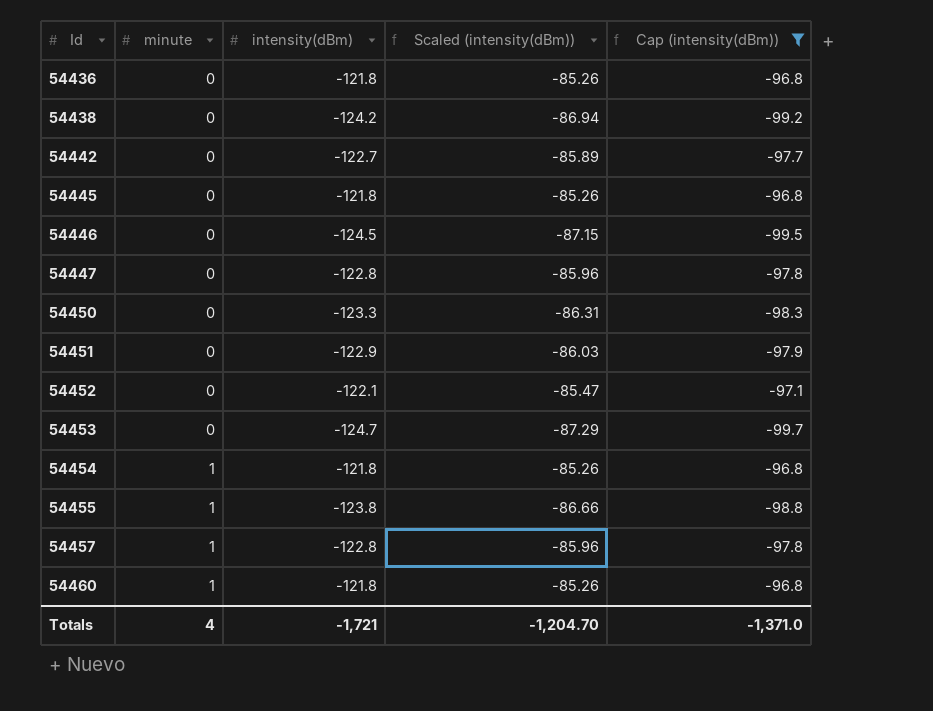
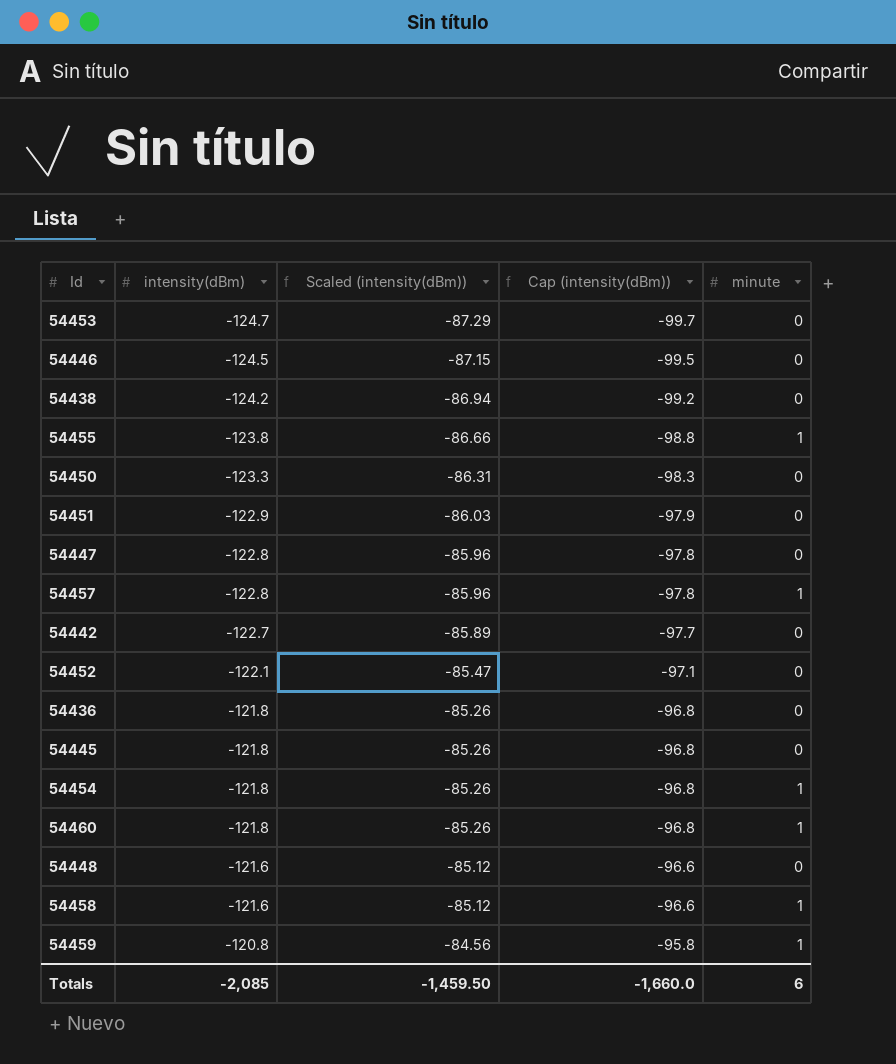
filter: Cap (intensity(dBm)) <= -96.8 -> none
row order: Id ascending -> intensity(dBm) ascending
column minute | position: 2 -> 5
Totals | intensity(dBm): -1,721 -> -2,085
Totals | Scaled (intensity(dBm)): -1,204.70 -> -1,459.50
Totals | Cap (intensity(dBm)): -1,371.0 -> -1,660.0
Totals | minute: 4 -> 6

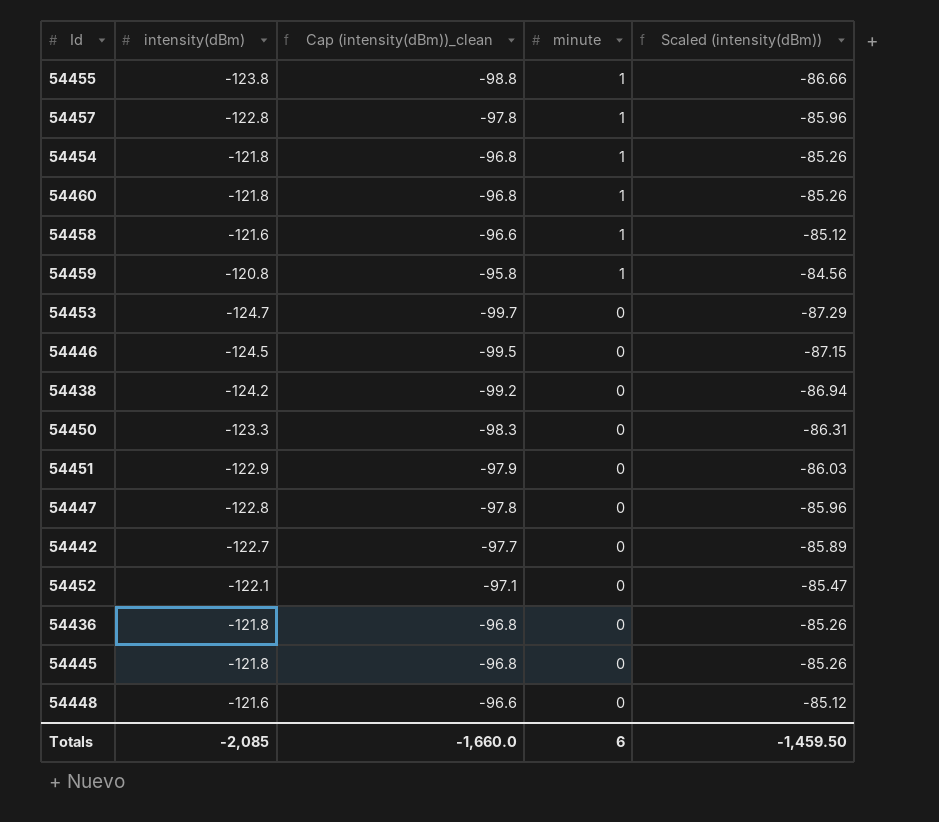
row order: intensity(dBm) ascending -> minute descending
column name: Cap (intensity(dBm)) -> Cap (intensity(dBm))_clean
column Scaled (intensity(dBm)) | position: 3 -> 5

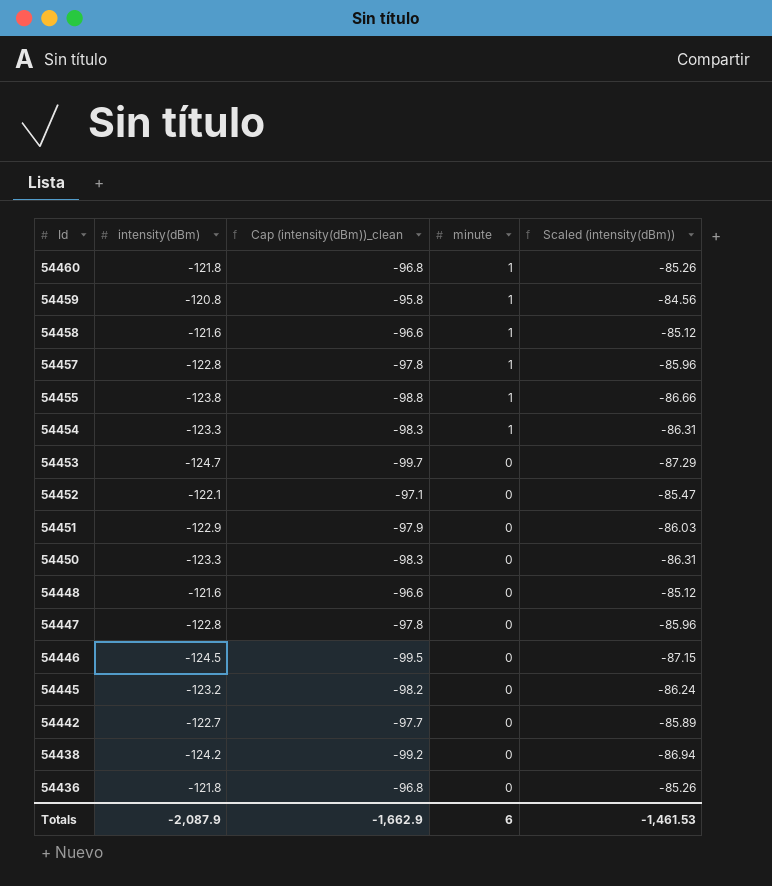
row order: minute descending -> Id descending
54454 | intensity(dBm): -121.8 -> -123.3
54454 | Cap (intensity(dBm))_clean: -96.8 -> -98.3
54454 | Scaled (intensity(dBm)): -85.26 -> -86.31
54445 | intensity(dBm): -121.8 -> -123.2
54445 | Cap (intensity(dBm))_clean: -96.8 -> -98.2
54445 | Scaled (intensity(dBm)): -85.26 -> -86.24
Totals | intensity(dBm): -2,085 -> -2,087.9
Totals | Cap (intensity(dBm))_clean: -1,660.0 -> -1,662.9
Totals | Scaled (intensity(dBm)): -1,459.50 -> -1,461.53

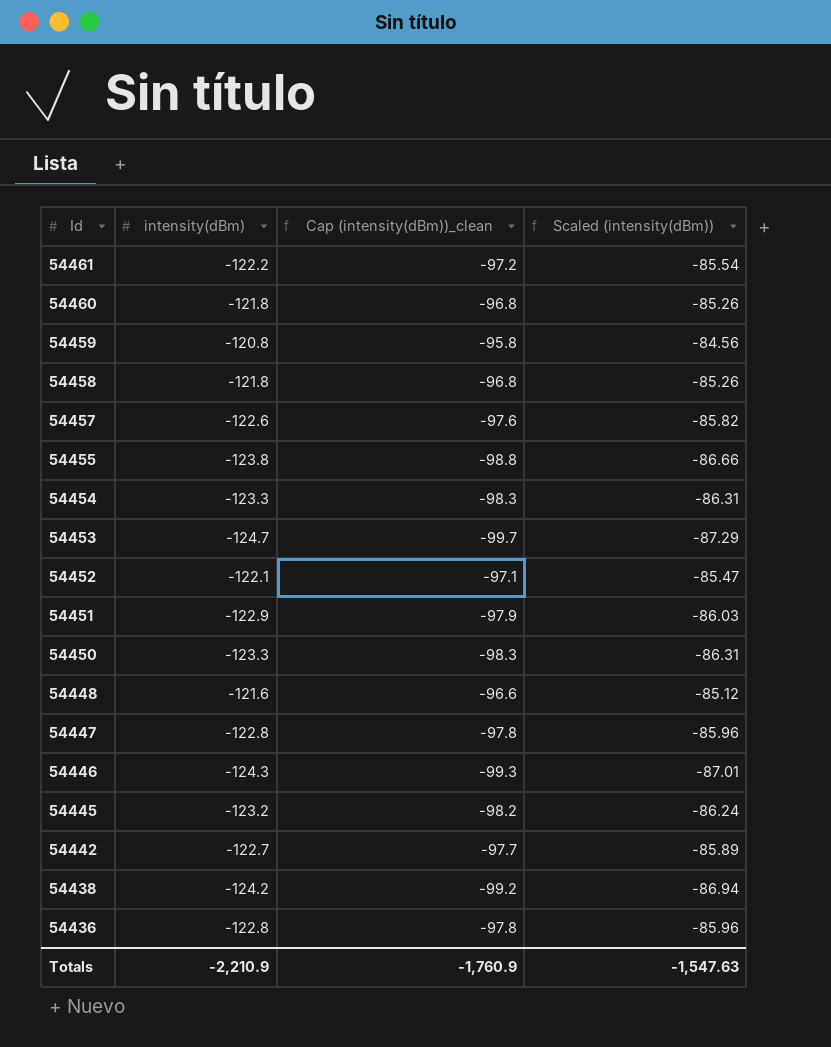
column minute | position: 4 -> none
row 54461: none -> -122.2 | -97.2 | -85.54
54458 | intensity(dBm): -121.6 -> -121.8
54458 | Cap (intensity(dBm))_clean: -96.6 -> -96.8
54458 | Scaled (intensity(dBm)): -85.12 -> -85.26
54457 | intensity(dBm): -122.8 -> -122.6
54457 | Cap (intensity(dBm))_clean: -97.8 -> -97.6
54457 | Scaled (intensity(dBm)): -85.96 -> -85.82
54446 | intensity(dBm): -124.5 -> -124.3
54446 | Cap (intensity(dBm))_clean: -99.5 -> -99.3
54446 | Scaled (intensity(dBm)): -87.15 -> -87.01
54436 | intensity(dBm): -121.8 -> -122.8
54436 | Cap (intensity(dBm))_clean: -96.8 -> -97.8
54436 | Scaled (intensity(dBm)): -85.26 -> -85.96
Totals | intensity(dBm): -2,087.9 -> -2,210.9
Totals | Cap (intensity(dBm))_clean: -1,662.9 -> -1,760.9
Totals | Scaled (intensity(dBm)): -1,461.53 -> -1,547.63

